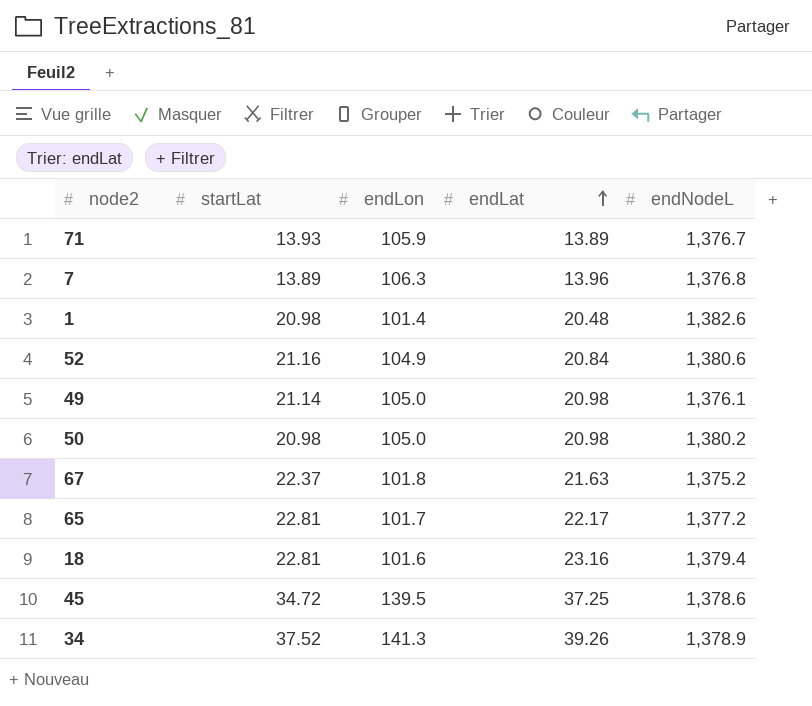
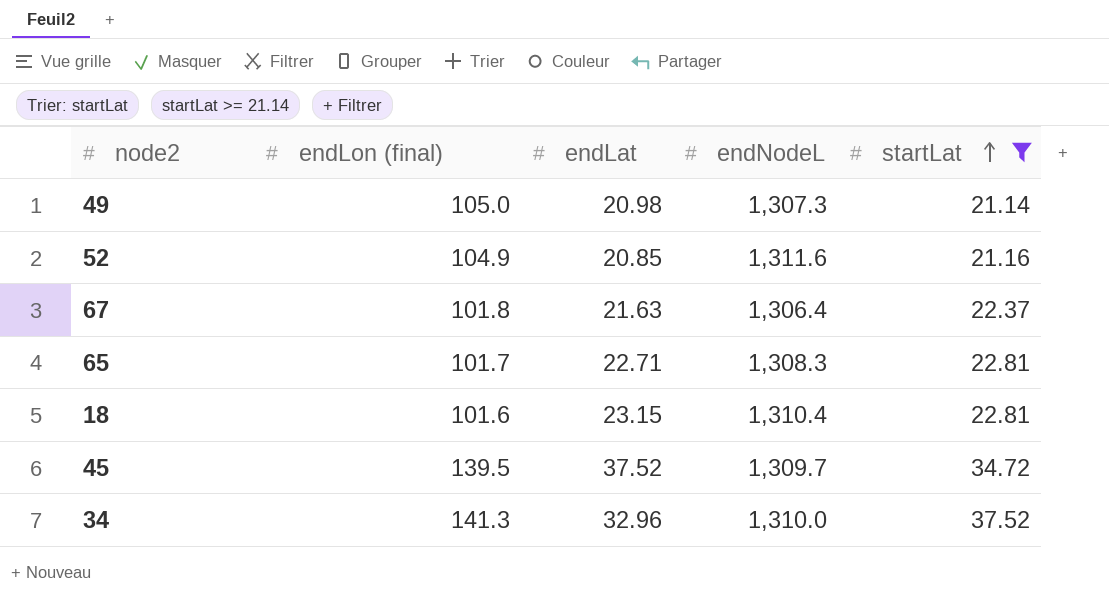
filter: none -> startLat >= 21.14
row order: endLat ascending -> startLat ascending
column name: endLon -> endLon (final)
column startLat | position: 2 -> 5
49 | endNodeL: 1,376.1 -> 1,307.3
52 | endLat: 20.84 -> 20.85
52 | endNodeL: 1,380.6 -> 1,311.6
67 | endNodeL: 1,375.2 -> 1,306.4
65 | endLat: 22.17 -> 22.71
65 | endNodeL: 1,377.2 -> 1,308.3
18 | endLat: 23.16 -> 23.15
18 | endNodeL: 1,379.4 -> 1,310.4
45 | endLat: 37.25 -> 37.52
45 | endNodeL: 1,378.6 -> 1,309.7
34 | endLat: 39.26 -> 32.96
34 | endNodeL: 1,378.9 -> 1,310.0

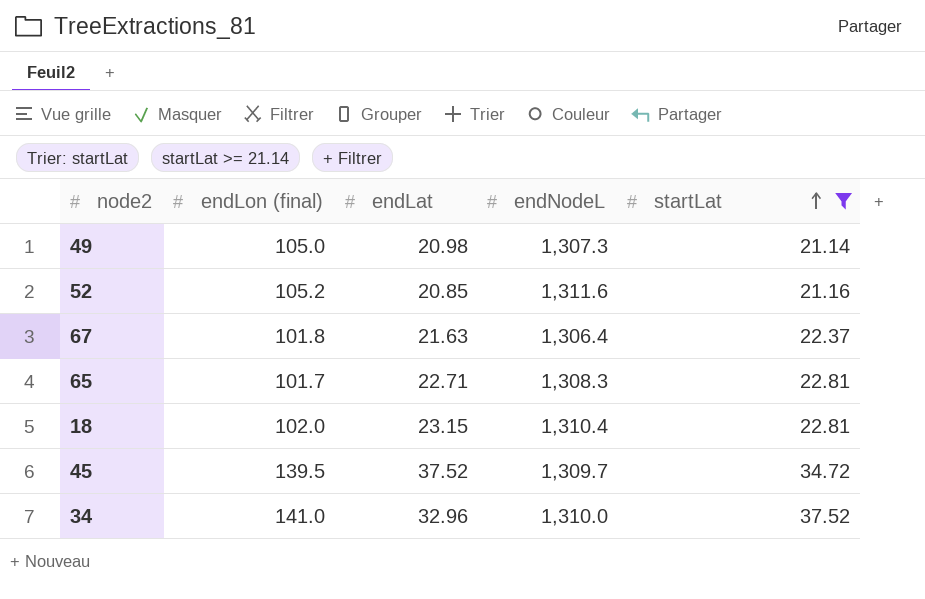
52 | endLon (final): 104.9 -> 105.2
18 | endLon (final): 101.6 -> 102.0
34 | endLon (final): 141.3 -> 141.0

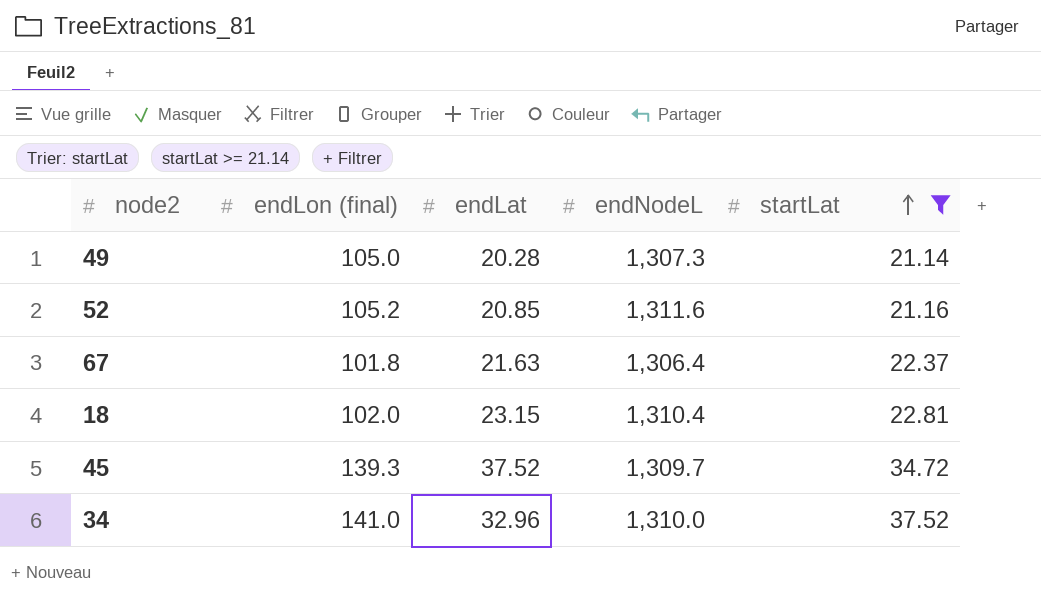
row 65: 101.7 | 22.71 | 1,308.3 | 22.81 -> none
49 | endLat: 20.98 -> 20.28
45 | endLon (final): 139.5 -> 139.3

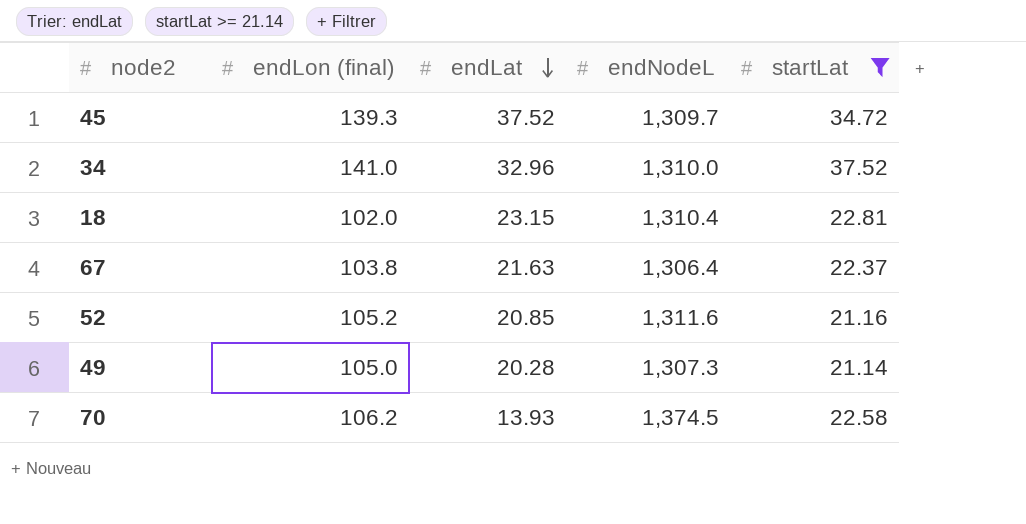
row order: startLat ascending -> endLat descending
67 | endLon (final): 101.8 -> 103.8
row 70: none -> 106.2 | 13.93 | 1,374.5 | 22.58

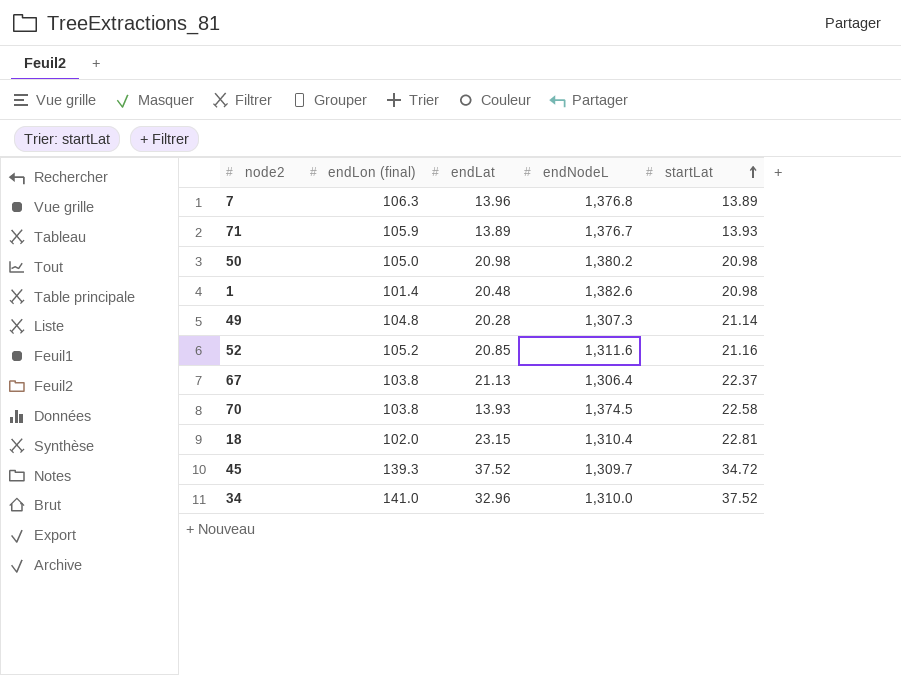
filter: startLat >= 21.14 -> none
row order: endLat descending -> startLat ascending
49 | endLon (final): 105.0 -> 104.8
67 | endLat: 21.63 -> 21.13
70 | endLon (final): 106.2 -> 103.8

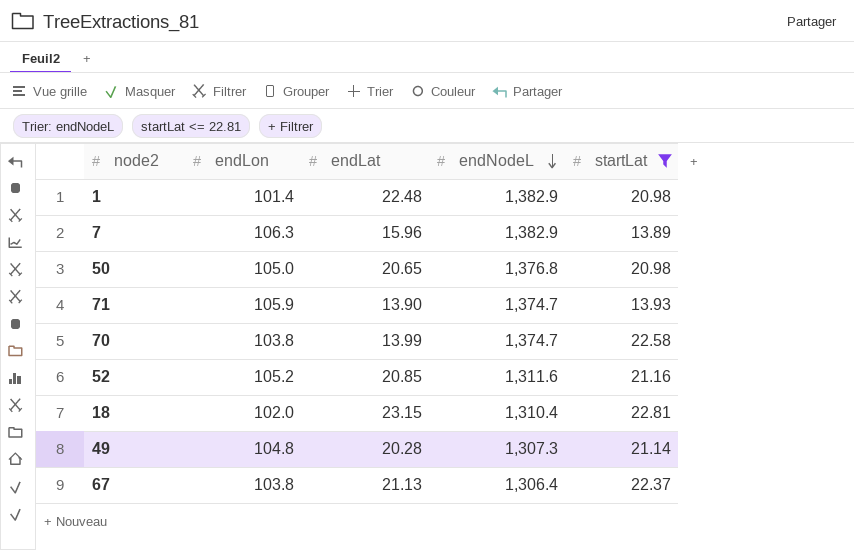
filter: none -> startLat <= 22.81
row order: startLat ascending -> endNodeL descending
column name: endLon (final) -> endLon
1 | endLat: 20.48 -> 22.48
1 | endNodeL: 1,382.6 -> 1,382.9
7 | endLat: 13.96 -> 15.96
7 | endNodeL: 1,376.8 -> 1,382.9
50 | endLat: 20.98 -> 20.65
50 | endNodeL: 1,380.2 -> 1,376.8
71 | endLat: 13.89 -> 13.90
71 | endNodeL: 1,376.7 -> 1,374.7
70 | endLat: 13.93 -> 13.99
70 | endNodeL: 1,374.5 -> 1,374.7

